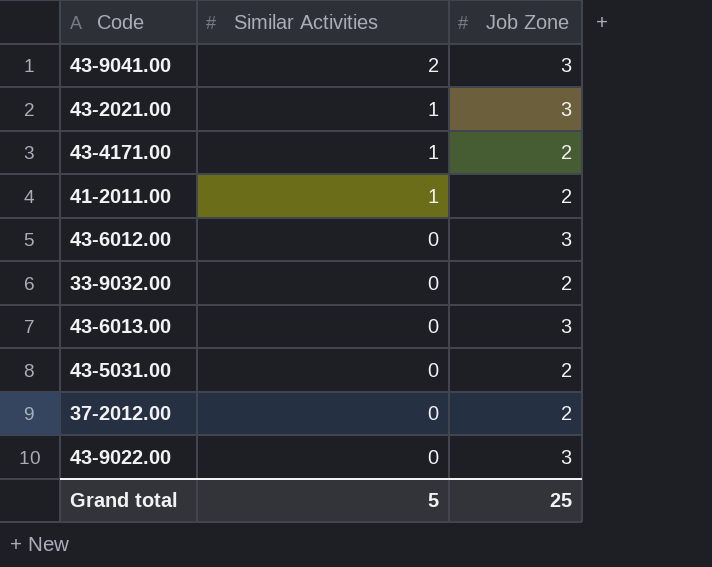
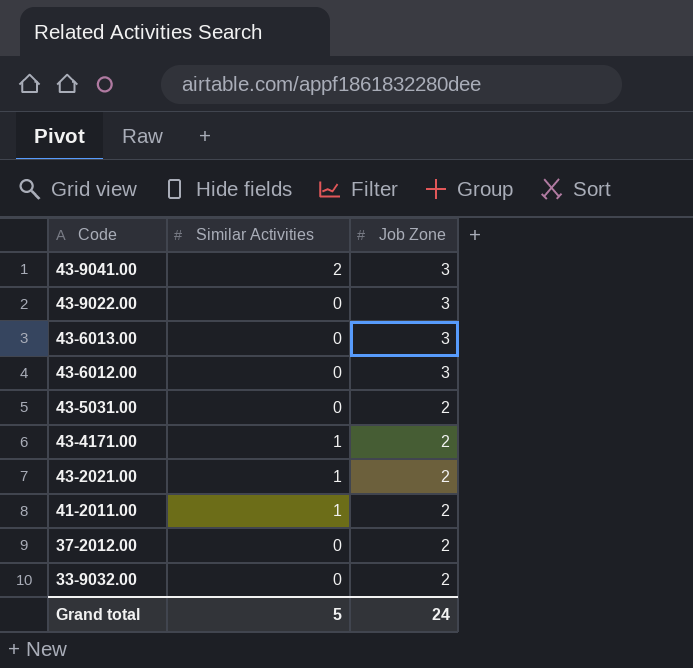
row order: Similar Activities descending -> Code descending
43-2021.00 | Job Zone: 3 -> 2
Grand total | Job Zone: 25 -> 24

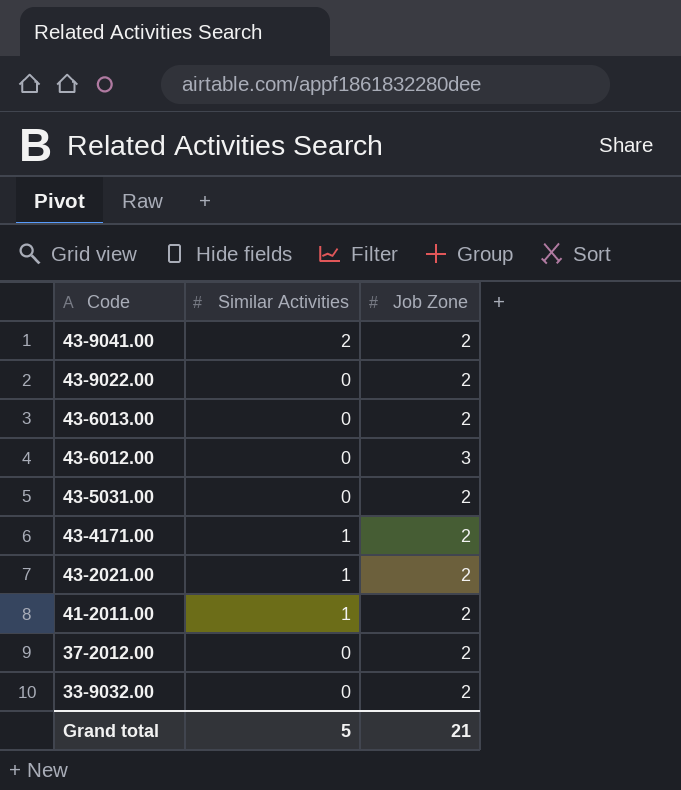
43-9041.00 | Job Zone: 3 -> 2
43-9022.00 | Job Zone: 3 -> 2
43-6013.00 | Job Zone: 3 -> 2
Grand total | Job Zone: 24 -> 21

